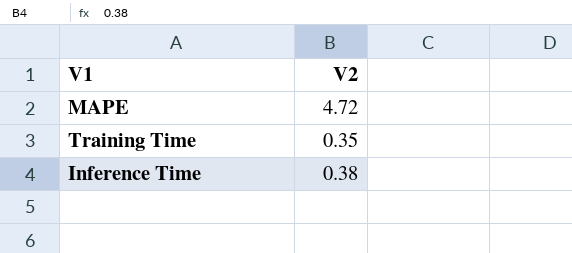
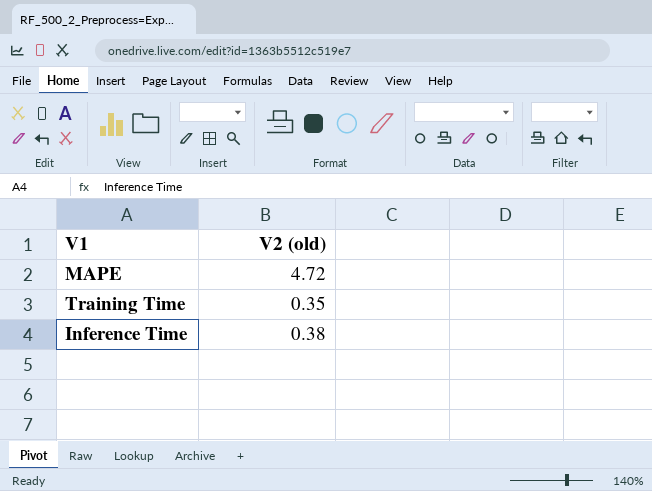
column name: V2 -> V2 (old)

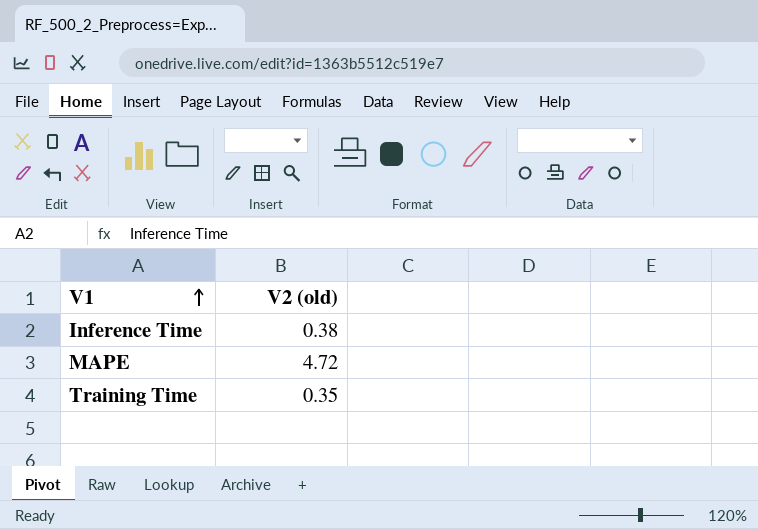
row order: none -> V1 ascending

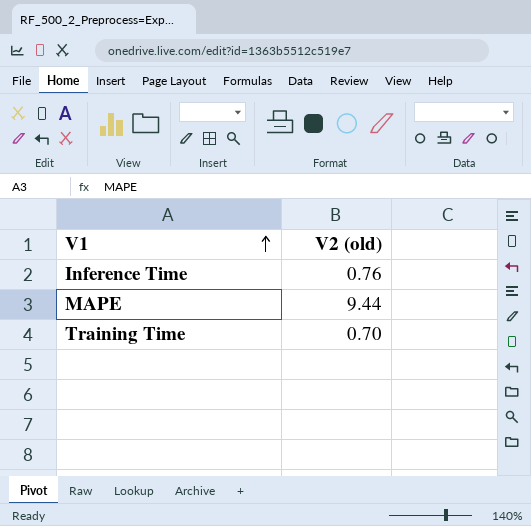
Inference Time | V2 (old): 0.38 -> 0.76
MAPE | V2 (old): 4.72 -> 9.44
Training Time | V2 (old): 0.35 -> 0.70

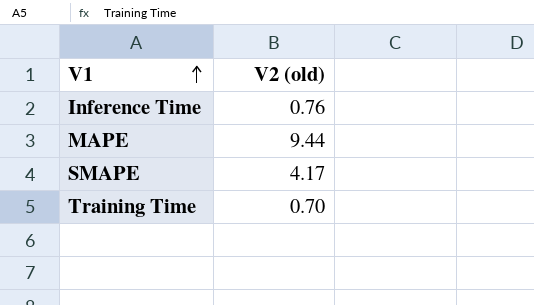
row SMAPE: none -> 4.17

